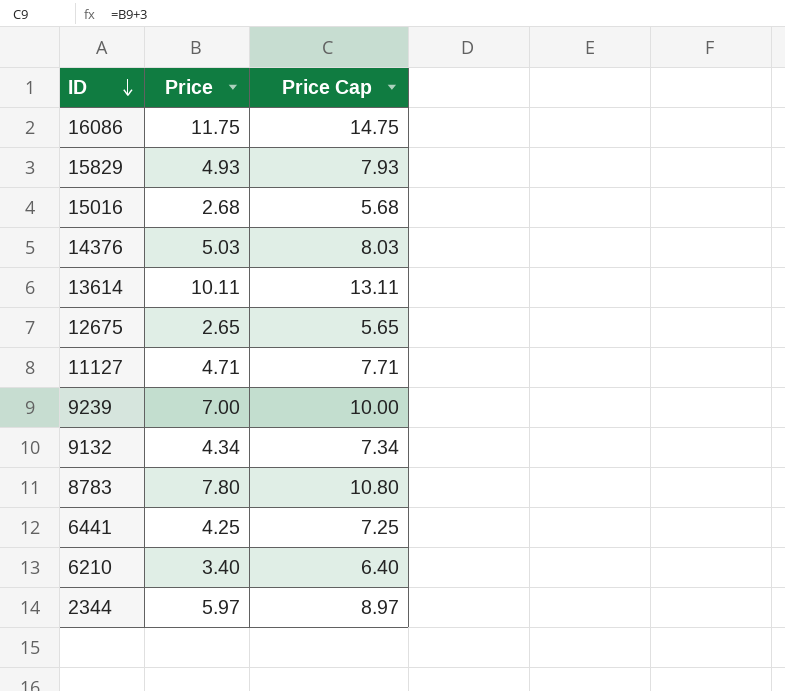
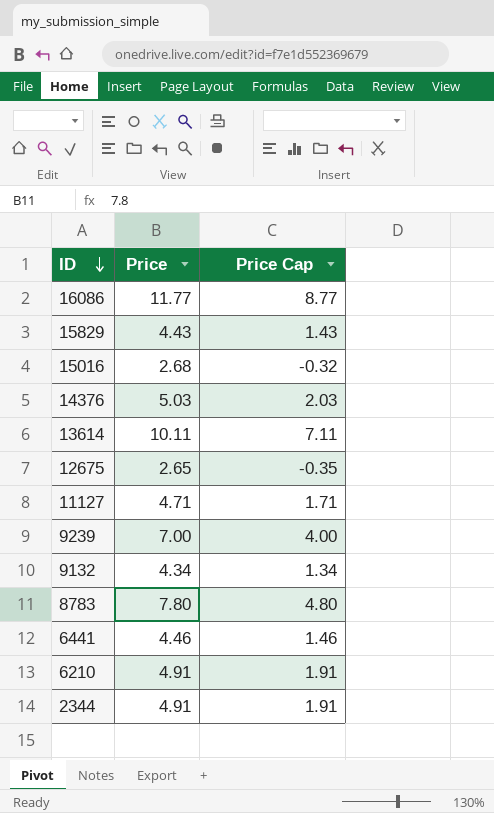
column Price Cap | formula: [Price] + 3 -> [Price] - 3
16086 | Price: 11.75 -> 11.77
15829 | Price: 4.93 -> 4.43
6441 | Price: 4.25 -> 4.46
6210 | Price: 3.40 -> 4.91
2344 | Price: 5.97 -> 4.91

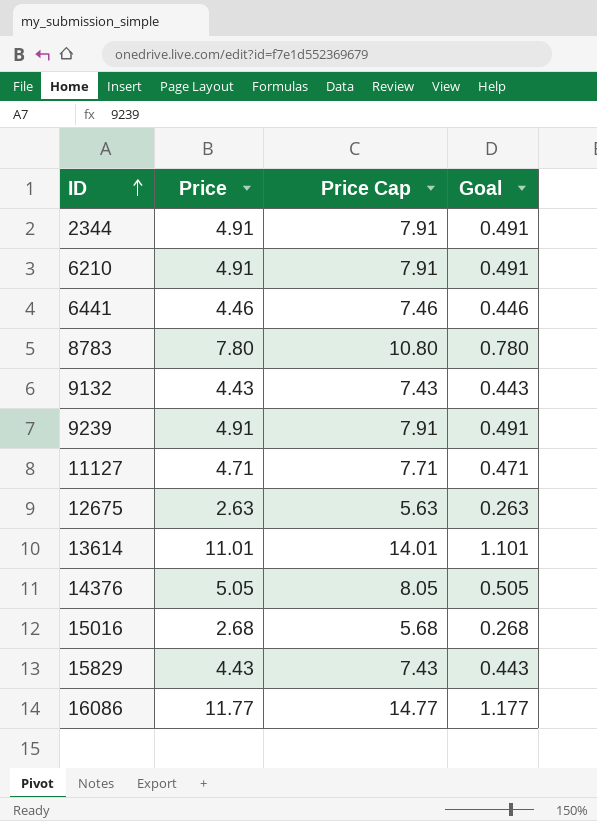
row order: ID descending -> ID ascending
column Price Cap | formula: [Price] - 3 -> [Price] + 3
column Goal | formula: none -> [Price] * 0.1
9132 | Price: 4.34 -> 4.43
9239 | Price: 7.00 -> 4.91
12675 | Price: 2.65 -> 2.63
13614 | Price: 10.11 -> 11.01
14376 | Price: 5.03 -> 5.05

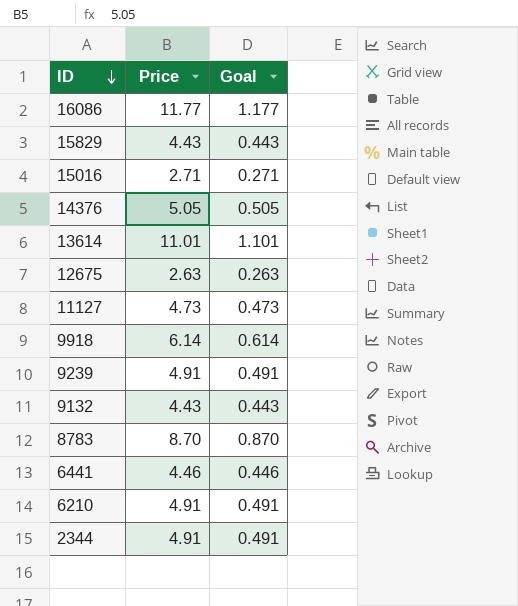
row order: ID ascending -> ID descending
column Price Cap | formula: [Price] + 3 -> none
15016 | Price: 2.68 -> 2.71
15016 | Goal: 0.268 -> 0.271
11127 | Price: 4.71 -> 4.73
11127 | Goal: 0.471 -> 0.473
row 9918: none -> 6.14 | 0.614
8783 | Price: 7.80 -> 8.70
8783 | Goal: 0.780 -> 0.870

